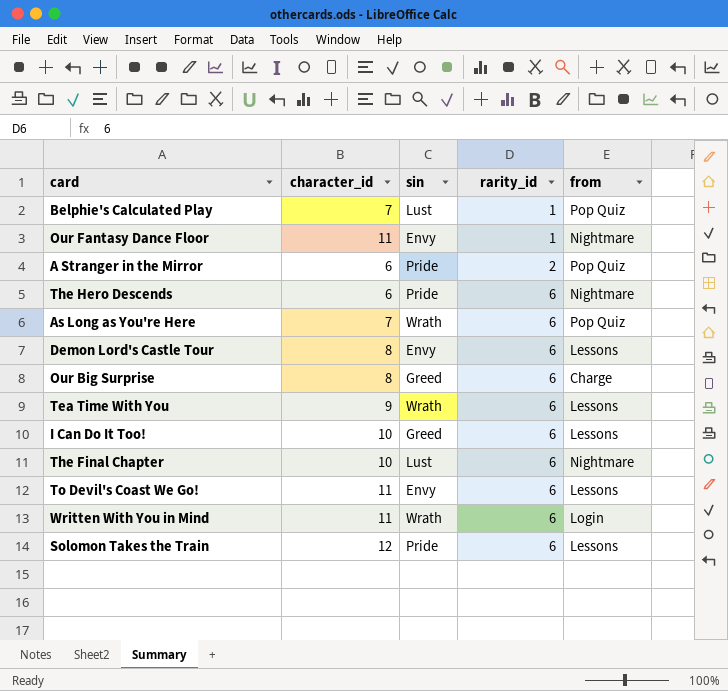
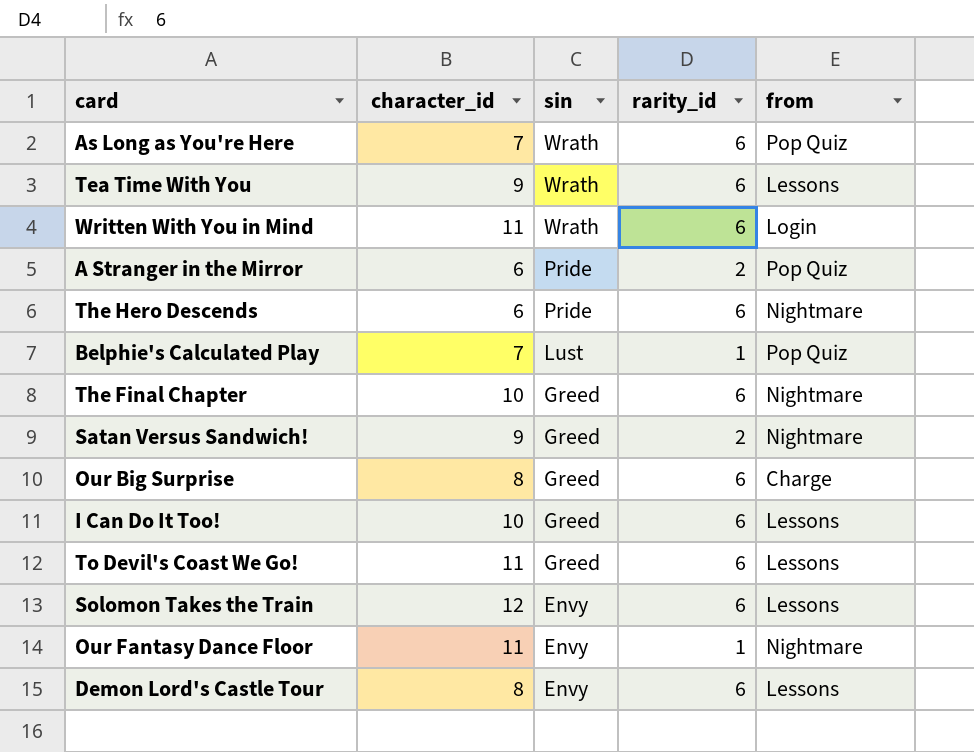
row order: rarity_id ascending -> sin descending
The Final Chapter | sin: Lust -> Greed
row Satan Versus Sandwich!: none -> 9 | Greed | 2 | Nightmare
To Devil's Coast We Go! | sin: Envy -> Greed
Solomon Takes the Train | sin: Pride -> Envy

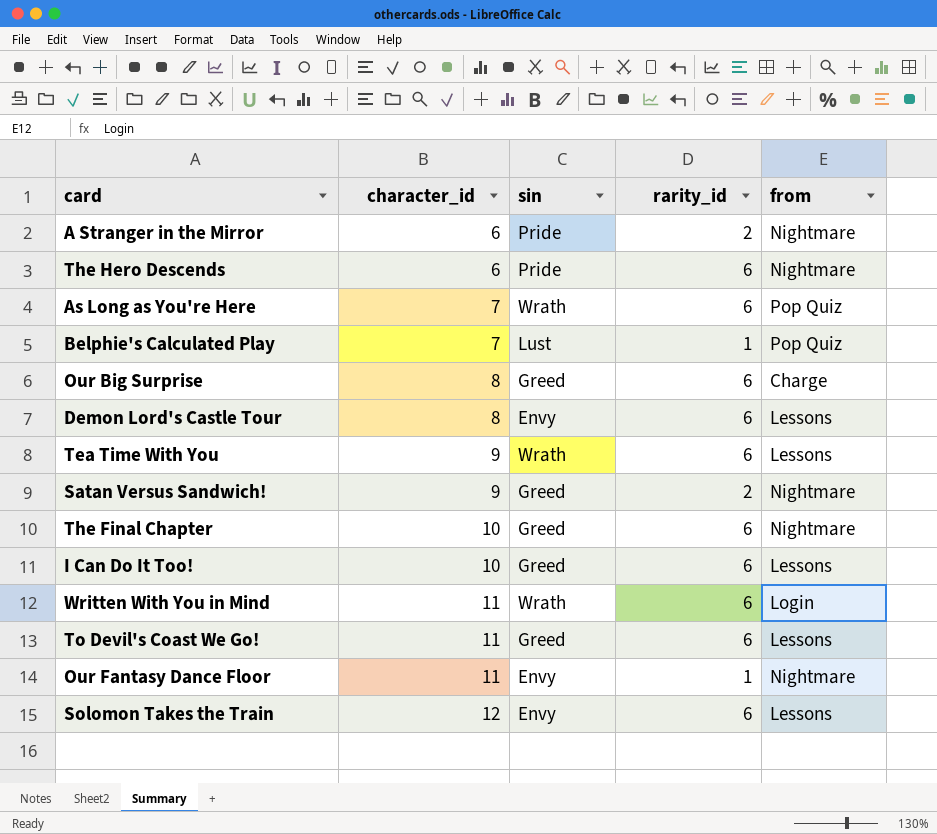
row order: sin descending -> character_id ascending
A Stranger in the Mirror | from: Pop Quiz -> Nightmare

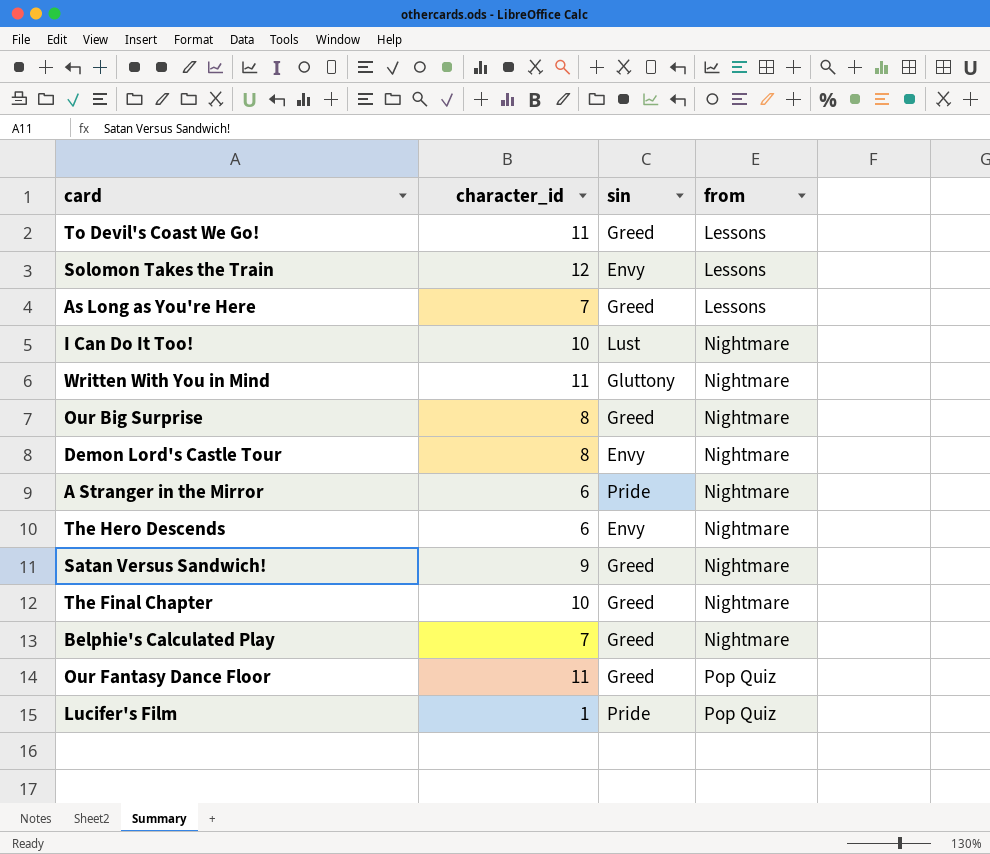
row order: character_id ascending -> from ascending
column rarity_id | position: 4 -> none
row Tea Time With You: 9 | Wrath | 6 | Lessons -> none
As Long as You're Here | sin: Wrath -> Greed
As Long as You're Here | from: Pop Quiz -> Lessons
I Can Do It Too! | sin: Greed -> Lust
I Can Do It Too! | from: Lessons -> Nightmare
Written With You in Mind | sin: Wrath -> Gluttony
Written With You in Mind | from: Login -> Nightmare
Our Big Surprise | from: Charge -> Nightmare
Demon Lord's Castle Tour | from: Lessons -> Nightmare
The Hero Descends | sin: Pride -> Envy
Belphie's Calculated Play | sin: Lust -> Greed
Belphie's Calculated Play | from: Pop Quiz -> Nightmare
Our Fantasy Dance Floor | sin: Envy -> Greed
Our Fantasy Dance Floor | from: Nightmare -> Pop Quiz
row Lucifer's Film: none -> 1 | Pride | Pop Quiz

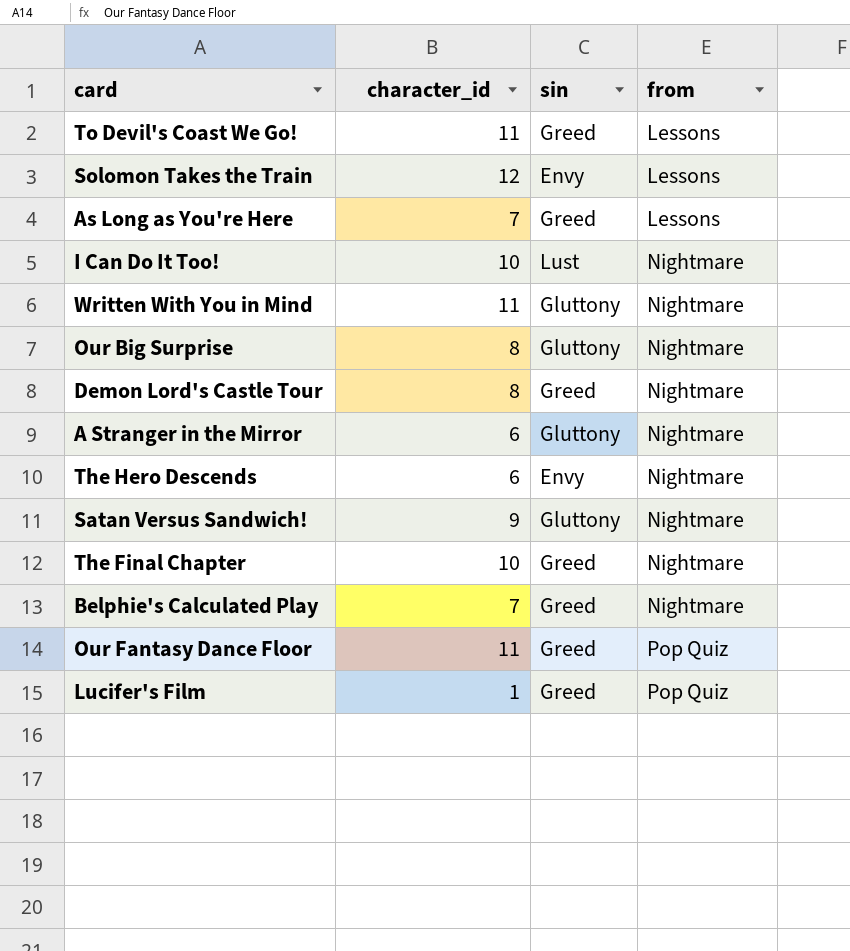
Our Big Surprise | sin: Greed -> Gluttony
Demon Lord's Castle Tour | sin: Envy -> Greed
A Stranger in the Mirror | sin: Pride -> Gluttony
Satan Versus Sandwich! | sin: Greed -> Gluttony
Lucifer's Film | sin: Pride -> Greed

